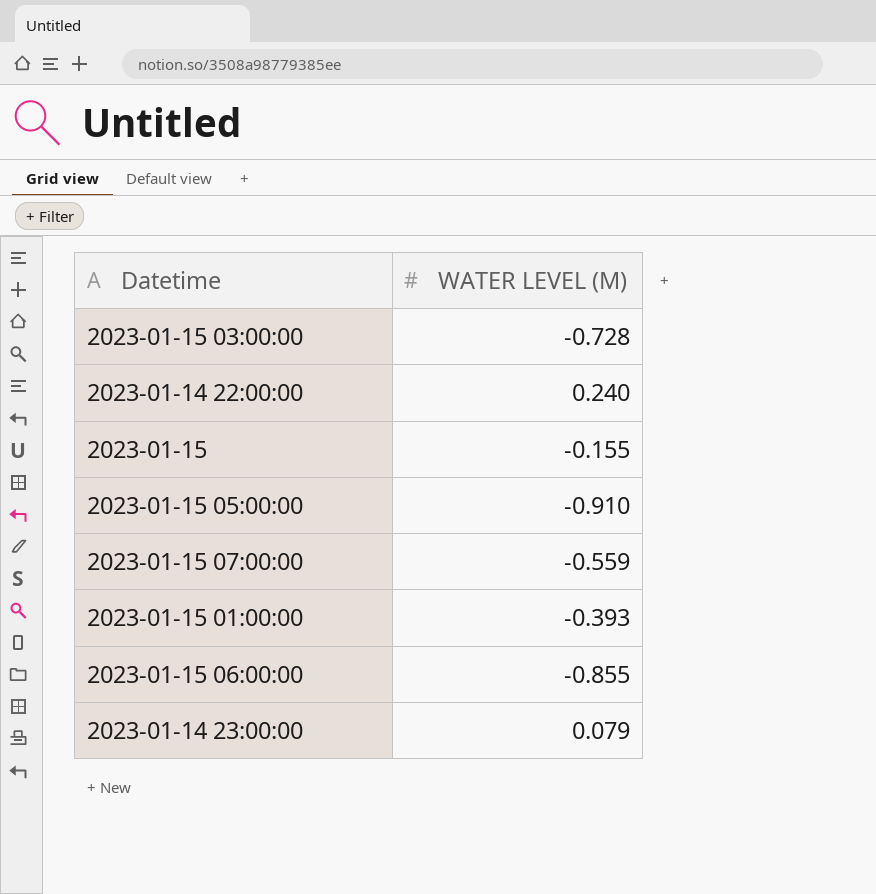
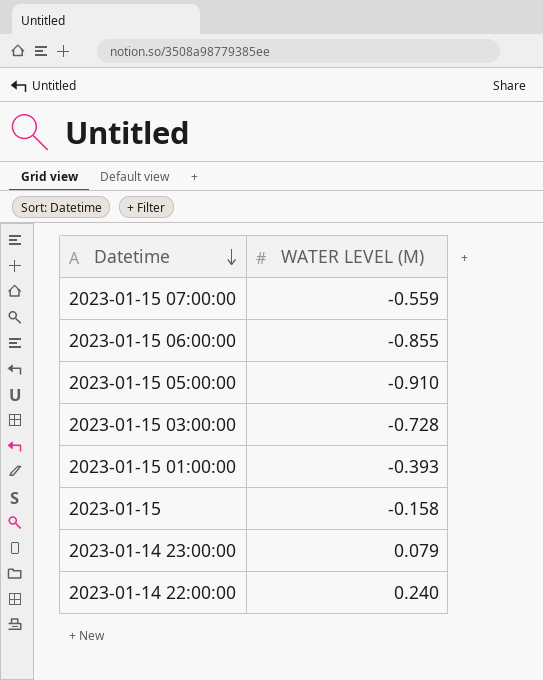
row order: none -> Datetime descending
2023-01-15 | WATER LEVEL (M): -0.155 -> -0.158

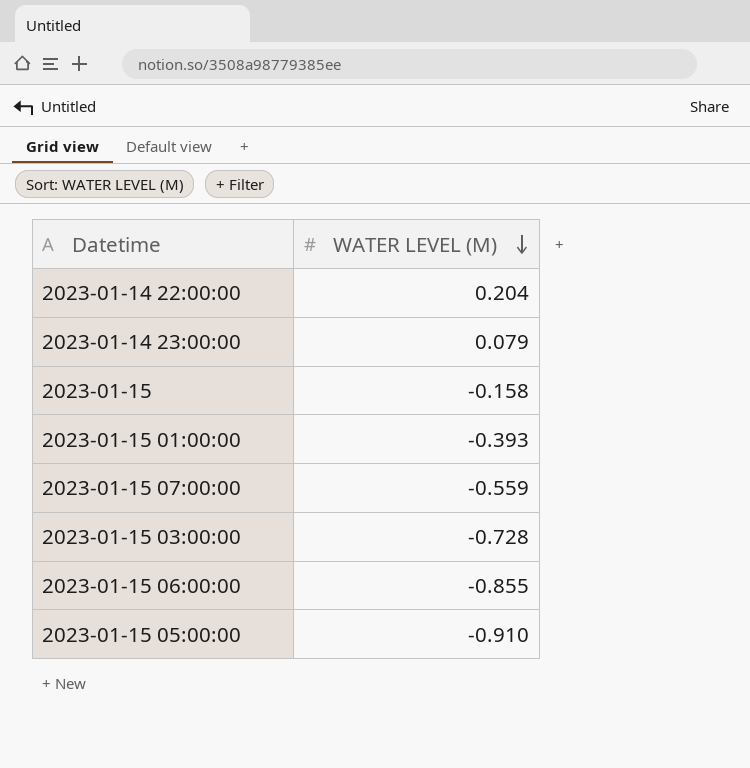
row order: Datetime descending -> WATER LEVEL (M) descending
2023-01-14 22:00:00 | WATER LEVEL (M): 0.240 -> 0.204

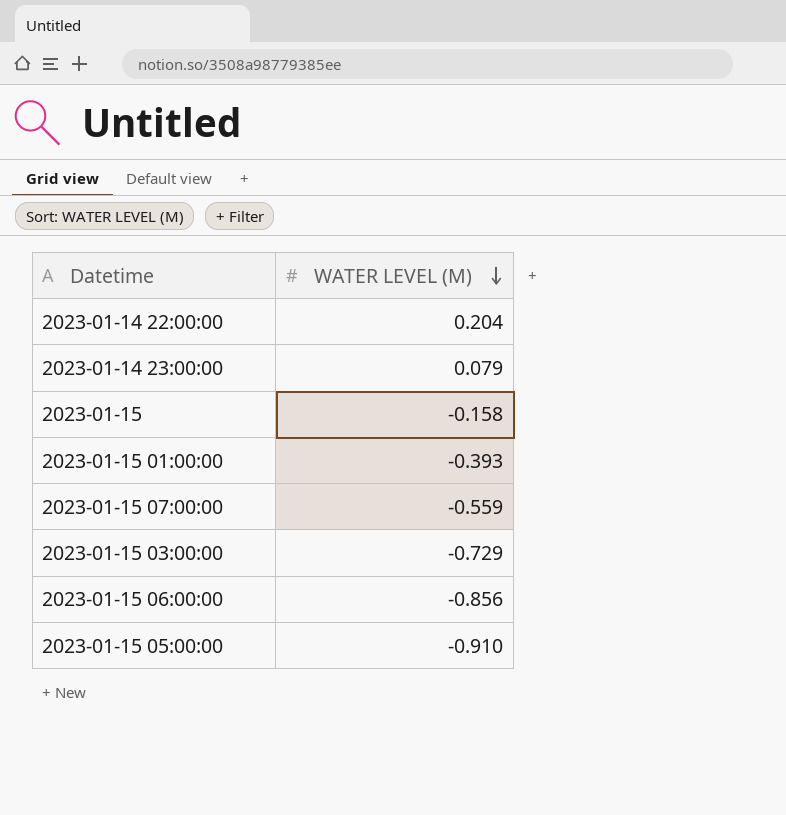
2023-01-15 03:00:00 | WATER LEVEL (M): -0.728 -> -0.729
2023-01-15 06:00:00 | WATER LEVEL (M): -0.855 -> -0.856

